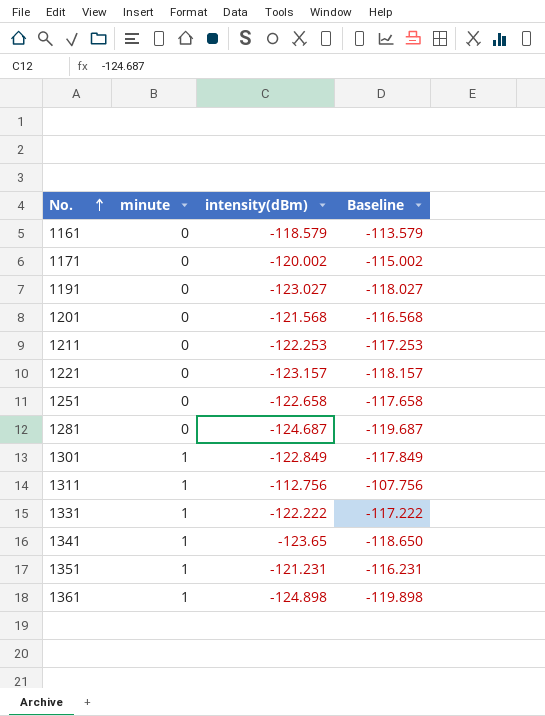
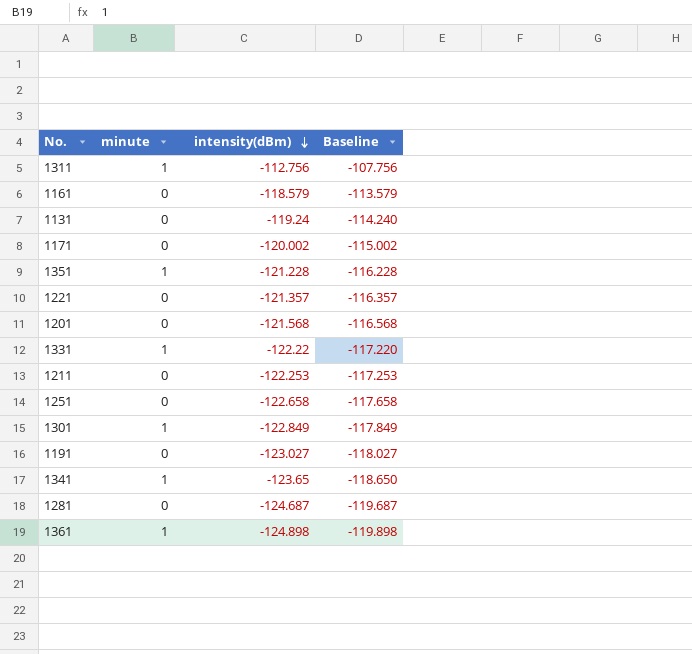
row order: No. ascending -> intensity(dBm) descending
row 1131: none -> 0 | -119.24 | -114.240
1351 | intensity(dBm): -121.231 -> -121.228
1351 | Baseline: -116.231 -> -116.228
1221 | intensity(dBm): -123.157 -> -121.357
1221 | Baseline: -118.157 -> -116.357
1331 | intensity(dBm): -122.222 -> -122.22
1331 | Baseline: -117.222 -> -117.220

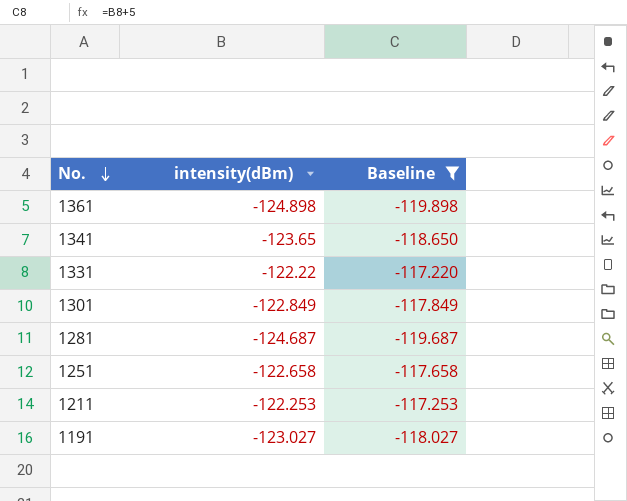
filter: none -> Baseline <= -117.220
row order: intensity(dBm) descending -> No. descending
column minute | position: 2 -> none

